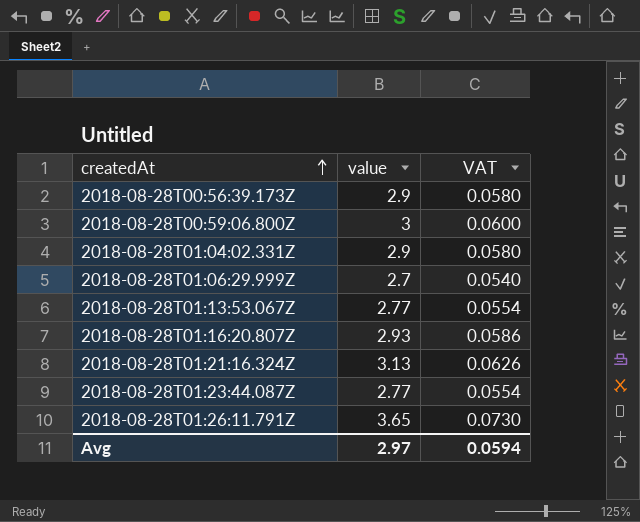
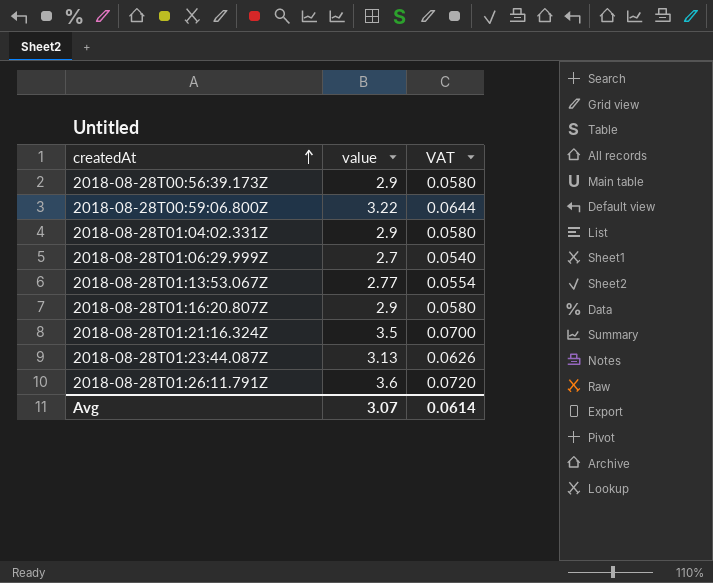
2018-08-28T00:59:06.800Z | value: 3 -> 3.22
2018-08-28T00:59:06.800Z | VAT: 0.0600 -> 0.0644
2018-08-28T01:16:20.807Z | value: 2.93 -> 2.9
2018-08-28T01:16:20.807Z | VAT: 0.0586 -> 0.0580
2018-08-28T01:21:16.324Z | value: 3.13 -> 3.5
2018-08-28T01:21:16.324Z | VAT: 0.0626 -> 0.0700
2018-08-28T01:23:44.087Z | value: 2.77 -> 3.13
2018-08-28T01:23:44.087Z | VAT: 0.0554 -> 0.0626
2018-08-28T01:26:11.791Z | value: 3.65 -> 3.6
2018-08-28T01:26:11.791Z | VAT: 0.0730 -> 0.0720
Avg | value: 2.97 -> 3.07
Avg | VAT: 0.0594 -> 0.0614

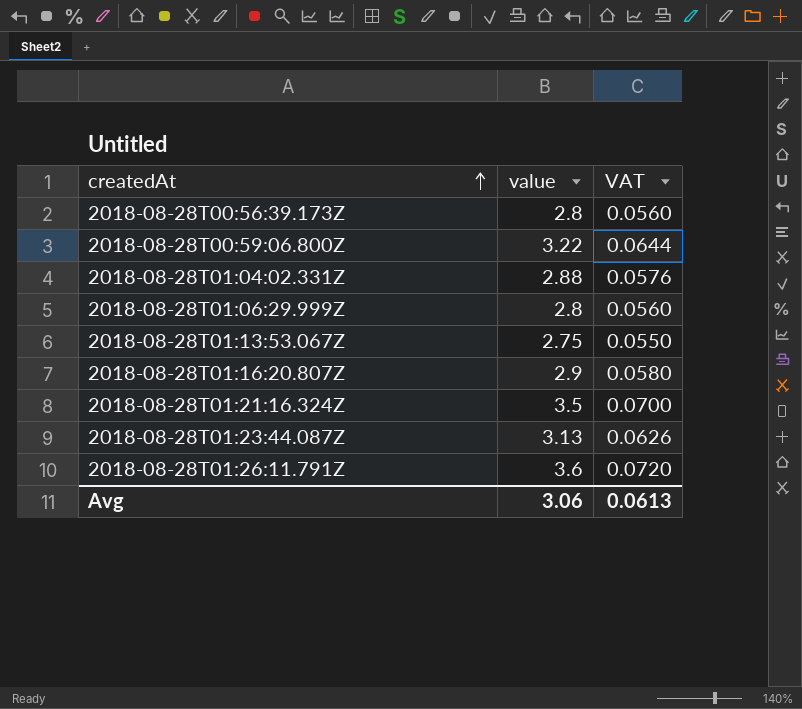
2018-08-28T00:56:39.173Z | value: 2.9 -> 2.8
2018-08-28T00:56:39.173Z | VAT: 0.0580 -> 0.0560
2018-08-28T01:04:02.331Z | value: 2.9 -> 2.88
2018-08-28T01:04:02.331Z | VAT: 0.0580 -> 0.0576
2018-08-28T01:06:29.999Z | value: 2.7 -> 2.8
2018-08-28T01:06:29.999Z | VAT: 0.0540 -> 0.0560
2018-08-28T01:13:53.067Z | value: 2.77 -> 2.75
2018-08-28T01:13:53.067Z | VAT: 0.0554 -> 0.0550
Avg | value: 3.07 -> 3.06
Avg | VAT: 0.0614 -> 0.0613

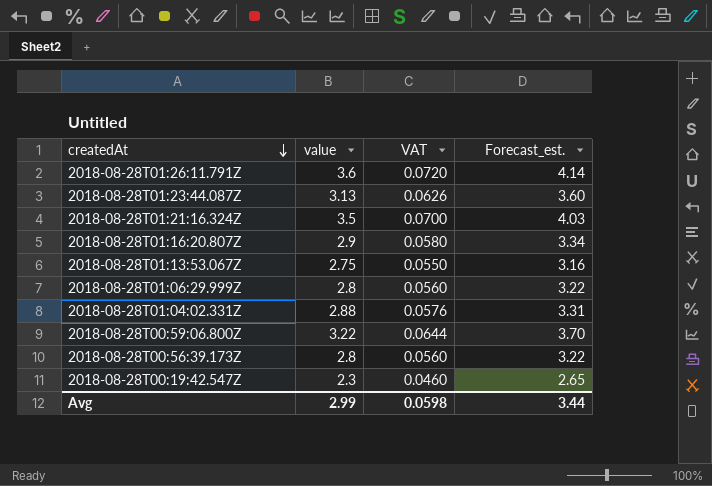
row order: createdAt ascending -> createdAt descending
column Forecast_est. | formula: none -> [value] * 1.15
row 2018-08-28T00:19:42.547Z: none -> 2.3 | 0.0460 | 2.65
Avg | value: 3.06 -> 2.99
Avg | VAT: 0.0613 -> 0.0598

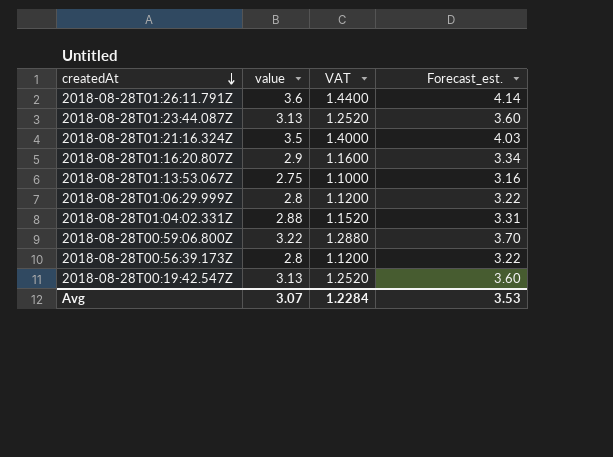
column VAT | formula: [value] * 0.02 -> [value] * 0.4
2018-08-28T00:19:42.547Z | value: 2.3 -> 3.13
2018-08-28T00:19:42.547Z | Forecast_est.: 2.65 -> 3.60
Avg | value: 2.99 -> 3.07
Avg | VAT: 0.0598 -> 1.2284
Avg | Forecast_est.: 3.44 -> 3.53

